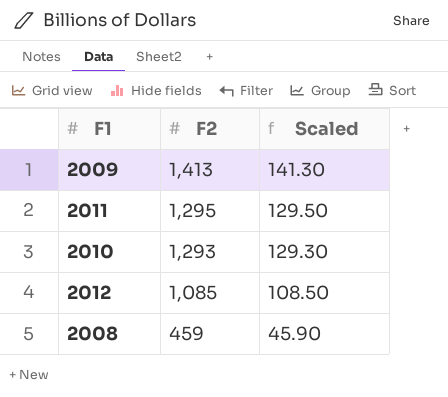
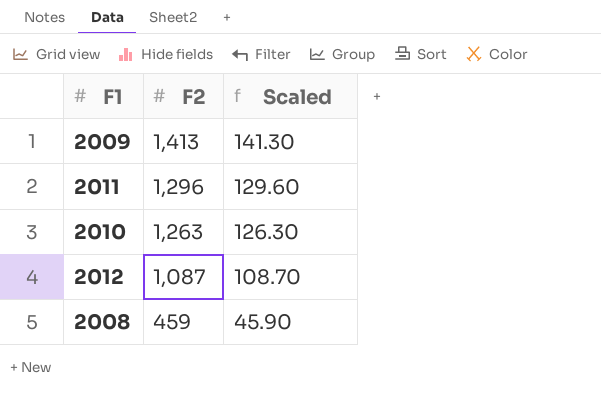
2011 | F2: 1,295 -> 1,296
2011 | Scaled: 129.50 -> 129.60
2010 | F2: 1,293 -> 1,263
2010 | Scaled: 129.30 -> 126.30
2012 | F2: 1,085 -> 1,087
2012 | Scaled: 108.50 -> 108.70

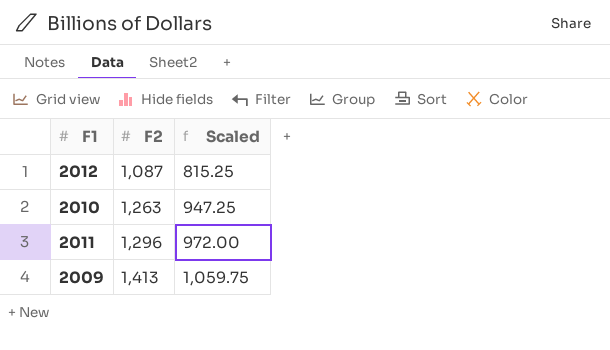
row order: F2 descending -> F2 ascending
column Scaled | formula: [F2] * 0.1 -> [F2] * 0.75
row 2008: 459 | 45.90 -> none

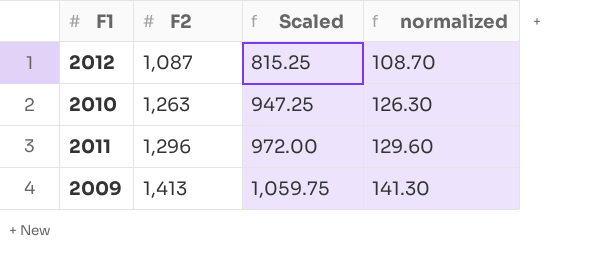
column normalized | formula: none -> [F2] * 0.1

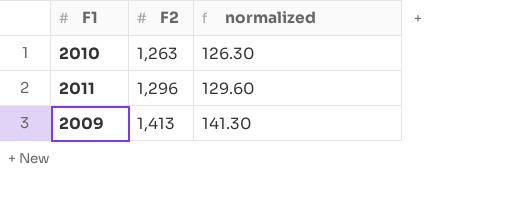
column Scaled | formula: [F2] * 0.75 -> none
row 2012: 1,087 | 815.25 | 108.70 -> none

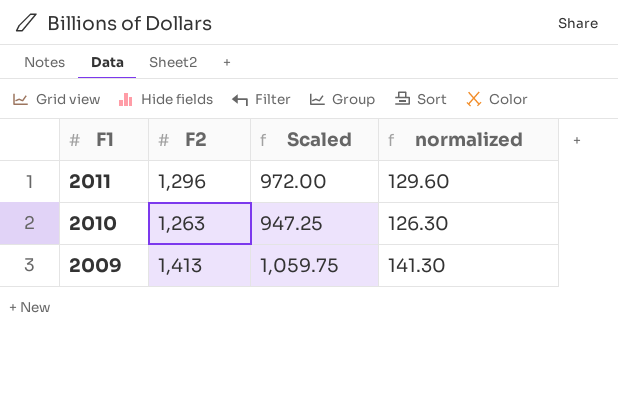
row order: F2 ascending -> F1 descending
column Scaled | formula: none -> [F2] * 0.75

